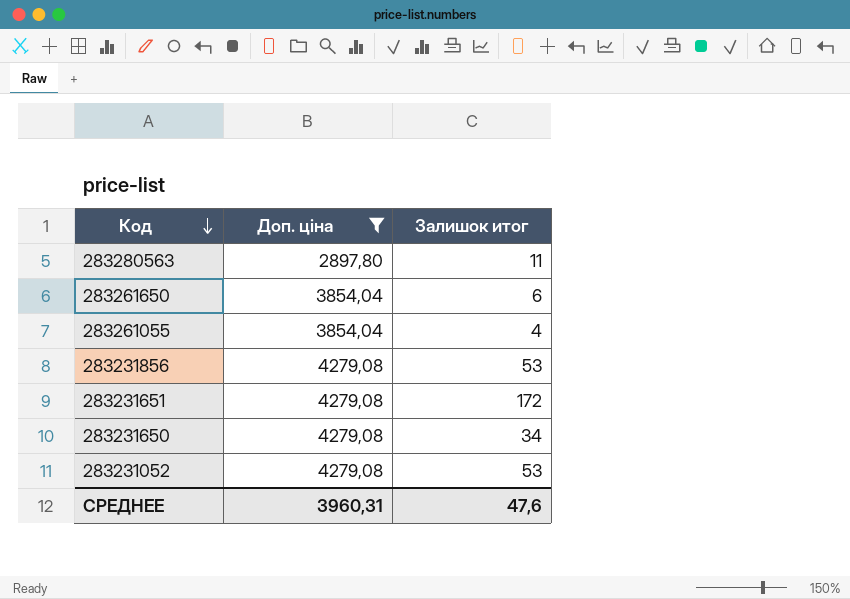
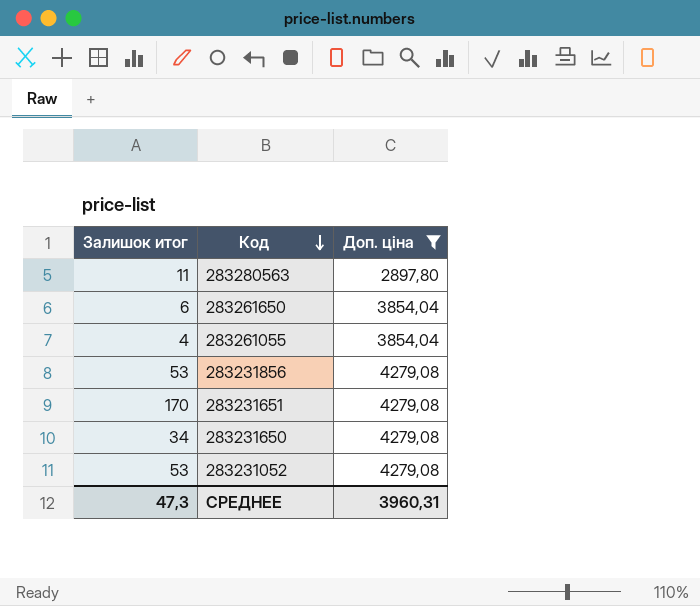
column Залишок итог | position: 3 -> 1
283231651 | Залишок итог: 172 -> 170
СРЕДНЕЕ | Залишок итог: 47,6 -> 47,3

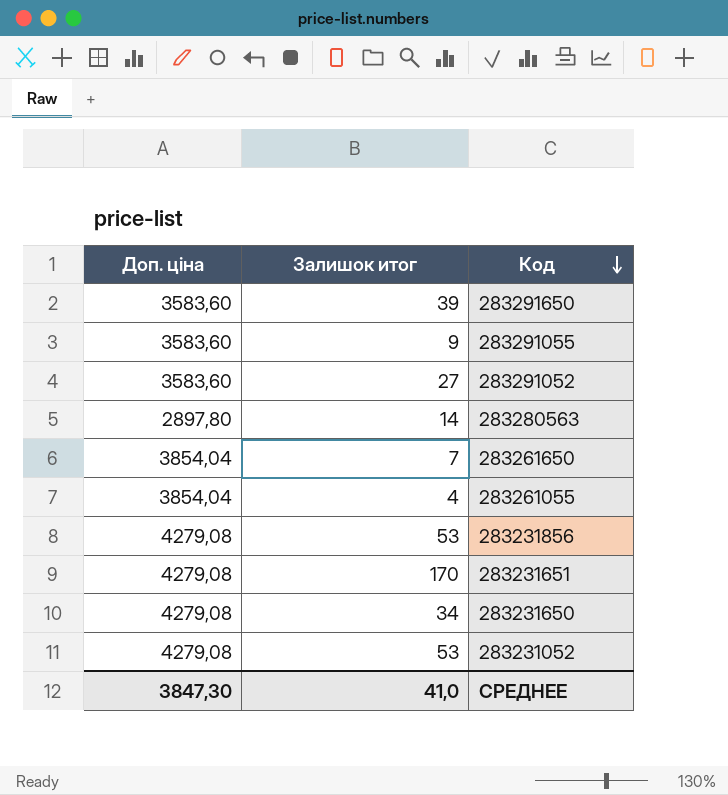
filter: Доп. ціна != 3583,60 -> none
column Доп. ціна | position: 3 -> 1
283280563 | Залишок итог: 11 -> 14
283261650 | Залишок итог: 6 -> 7
СРЕДНЕЕ | Доп. ціна: 3960,31 -> 3847,30
СРЕДНЕЕ | Залишок итог: 47,3 -> 41,0

